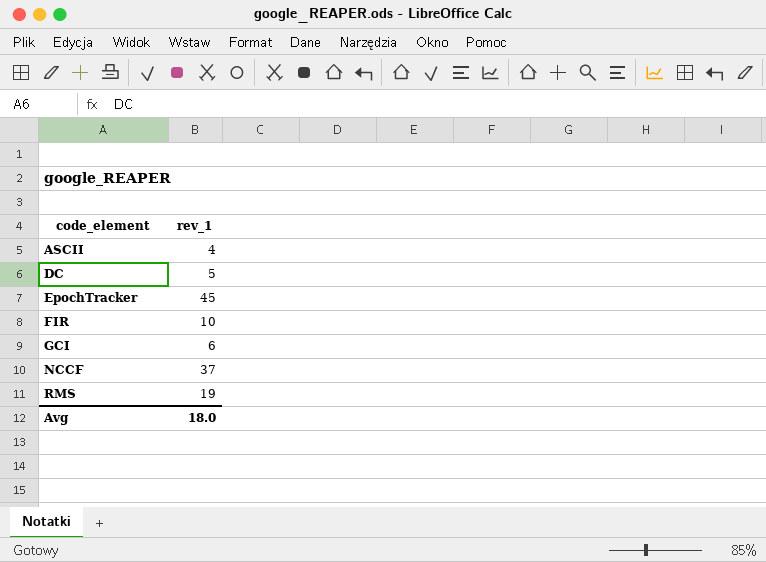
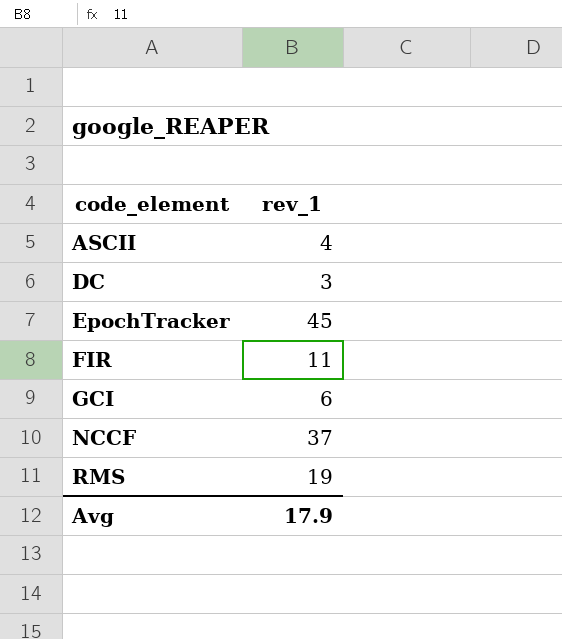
DC | rev_1: 5 -> 3
FIR | rev_1: 10 -> 11
Avg | rev_1: 18.0 -> 17.9

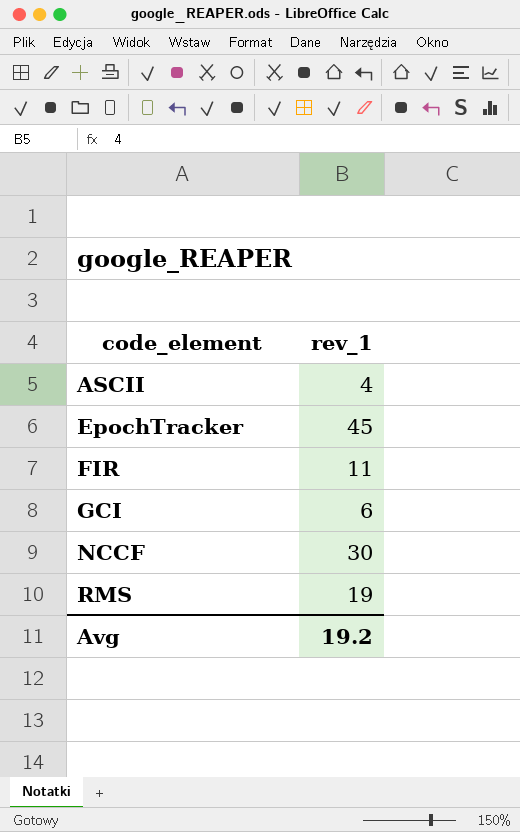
row DC: 3 -> none
NCCF | rev_1: 37 -> 30
Avg | rev_1: 17.9 -> 19.2

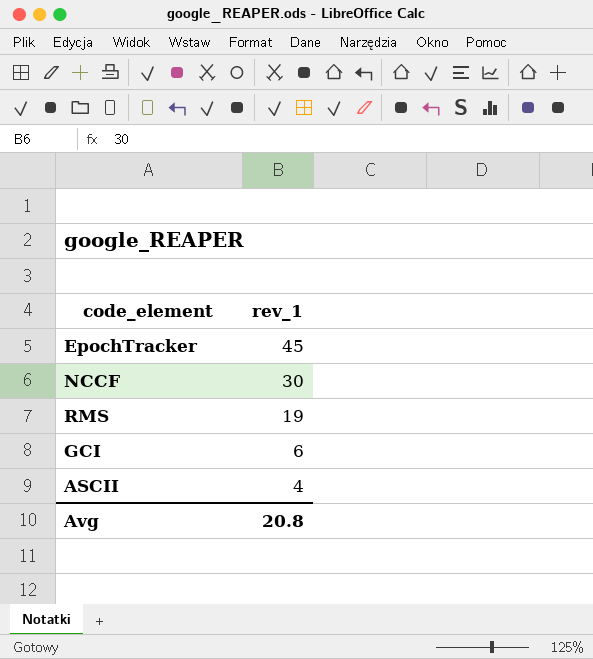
row order: code_element ascending -> rev_1 descending
row FIR: 11 -> none
Avg | rev_1: 19.2 -> 20.8

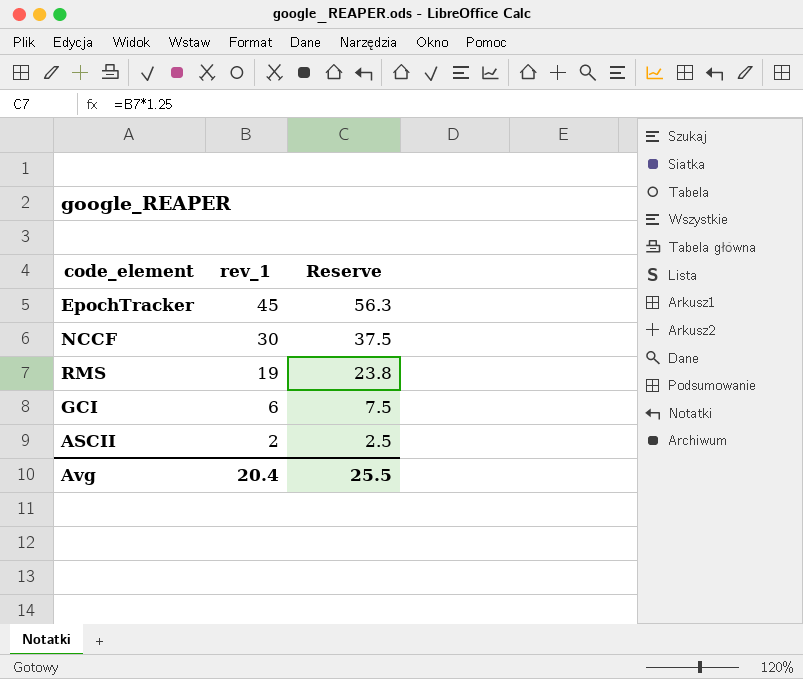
column Reserve | formula: none -> [rev_1] * 1.25
ASCII | rev_1: 4 -> 2
Avg | rev_1: 20.8 -> 20.4

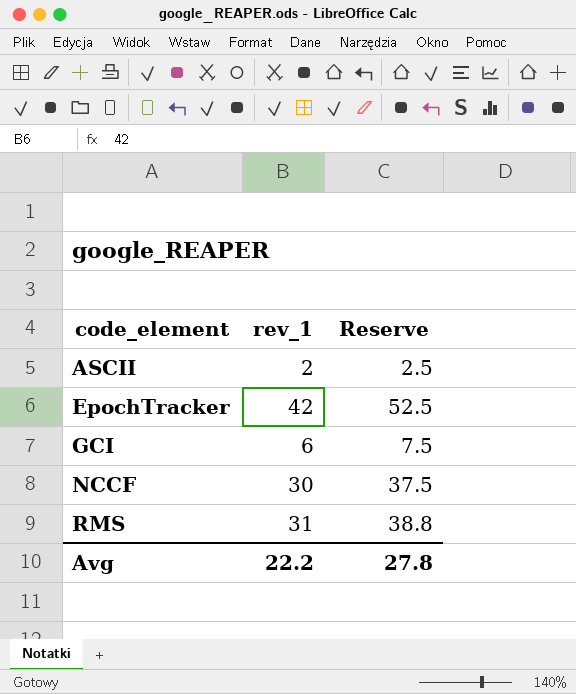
row order: rev_1 descending -> code_element ascending
EpochTracker | rev_1: 45 -> 42
EpochTracker | Reserve: 56.3 -> 52.5
RMS | rev_1: 19 -> 31
RMS | Reserve: 23.8 -> 38.8
Avg | rev_1: 20.4 -> 22.2
Avg | Reserve: 25.5 -> 27.8

